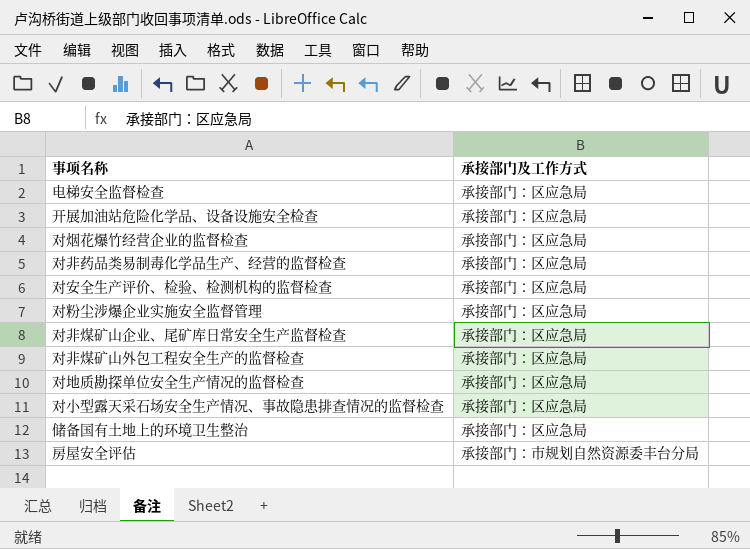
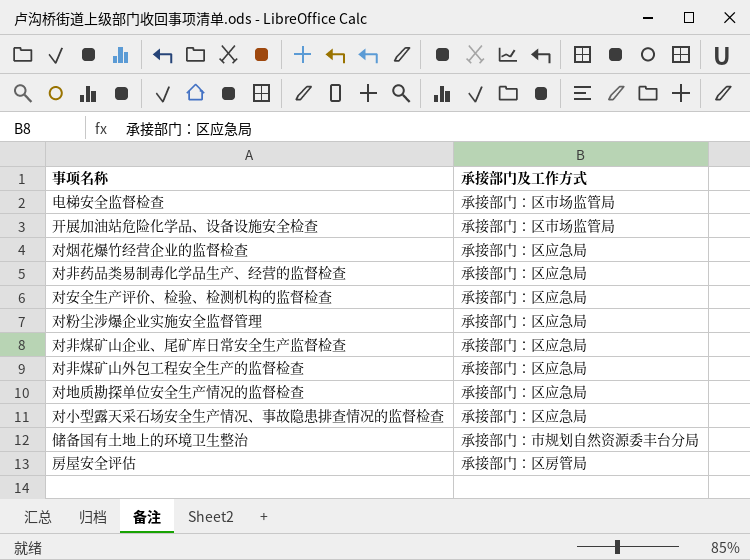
电梯安全监督检查 | 承接部门及工作方式: 承接部门：区应急局 -> 承接部门：区市场监管局
开展加油站危险化学品、设备设施安全检查 | 承接部门及工作方式: 承接部门：区应急局 -> 承接部门：区市场监管局
储备国有土地上的环境卫生整治 | 承接部门及工作方式: 承接部门：区应急局 -> 承接部门：市规划自然资源委丰台分局
房屋安全评估 | 承接部门及工作方式: 承接部门：市规划自然资源委丰台分局 -> 承接部门：区房管局

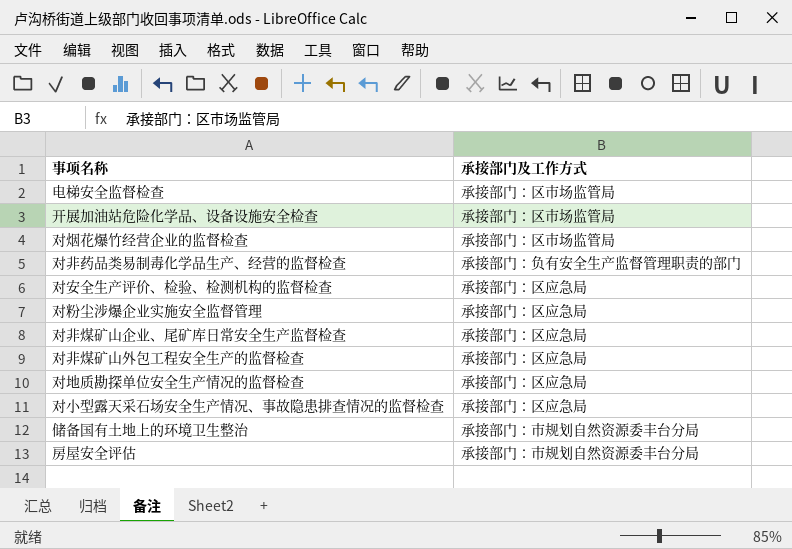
对烟花爆竹经营企业的监督检查 | 承接部门及工作方式: 承接部门：区应急局 -> 承接部门：区市场监管局
对非药品类易制毒化学品生产、经营的监督检查 | 承接部门及工作方式: 承接部门：区应急局 -> 承接部门：负有安全生产监督管理职责的部门
房屋安全评估 | 承接部门及工作方式: 承接部门：区房管局 -> 承接部门：市规划自然资源委丰台分局

